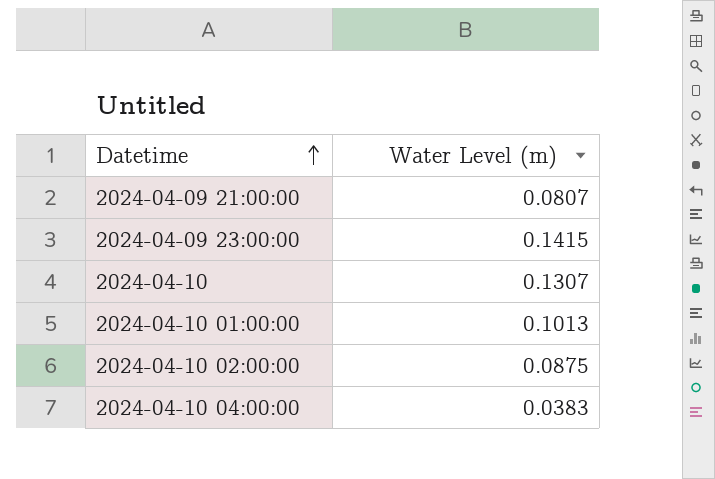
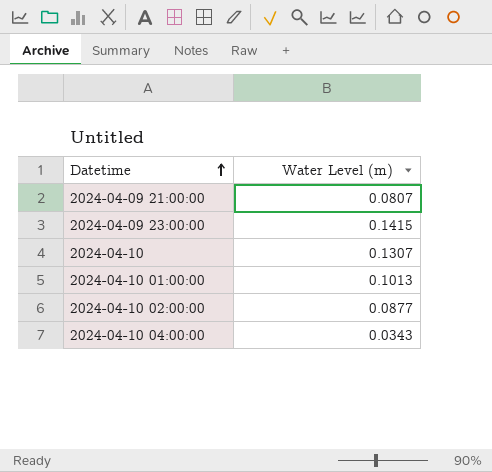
2024-04-10 02:00:00 | Water Level (m): 0.0875 -> 0.0877
2024-04-10 04:00:00 | Water Level (m): 0.0383 -> 0.0343

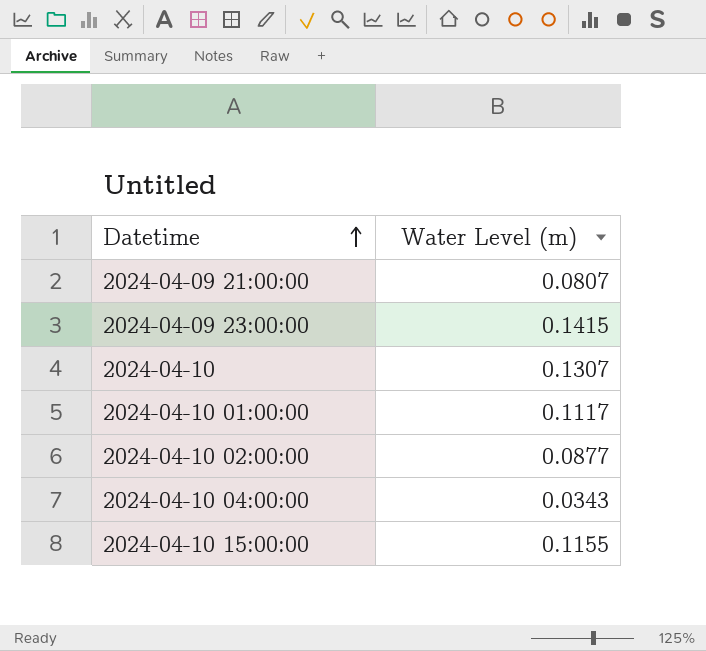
2024-04-10 01:00:00 | Water Level (m): 0.1013 -> 0.1117
row 2024-04-10 15:00:00: none -> 0.1155

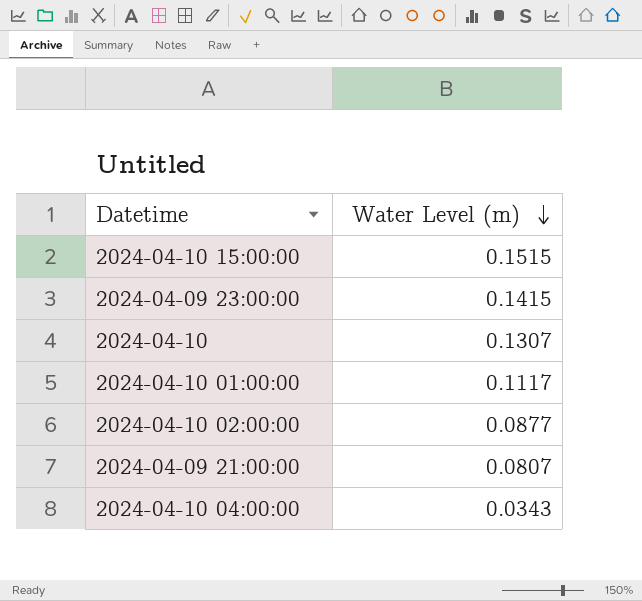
row order: Datetime ascending -> Water Level (m) descending
2024-04-10 15:00:00 | Water Level (m): 0.1155 -> 0.1515

